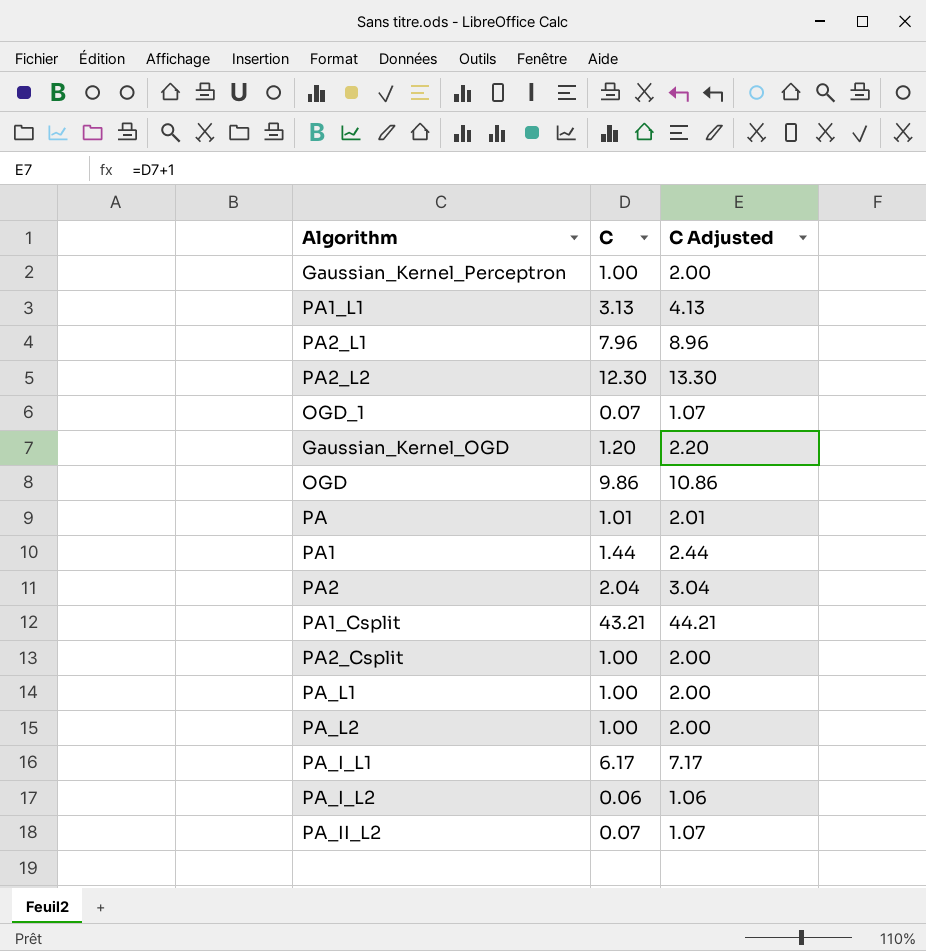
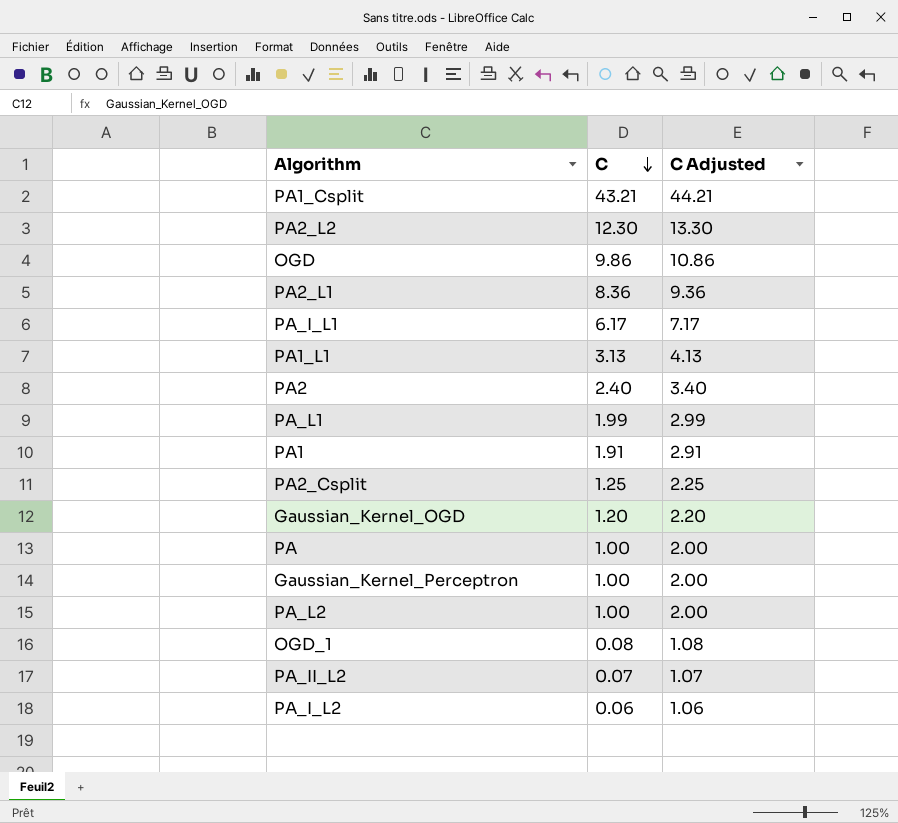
row order: none -> C descending
PA2_L1 | C: 7.96 -> 8.36
PA2_L1 | C Adjusted: 8.96 -> 9.36
PA2 | C: 2.04 -> 2.40
PA2 | C Adjusted: 3.04 -> 3.40
PA_L1 | C: 1.00 -> 1.99
PA_L1 | C Adjusted: 2.00 -> 2.99
PA1 | C: 1.44 -> 1.91
PA1 | C Adjusted: 2.44 -> 2.91
PA2_Csplit | C: 1.00 -> 1.25
PA2_Csplit | C Adjusted: 2.00 -> 2.25
PA | C: 1.01 -> 1.00
PA | C Adjusted: 2.01 -> 2.00
OGD_1 | C: 0.07 -> 0.08
OGD_1 | C Adjusted: 1.07 -> 1.08

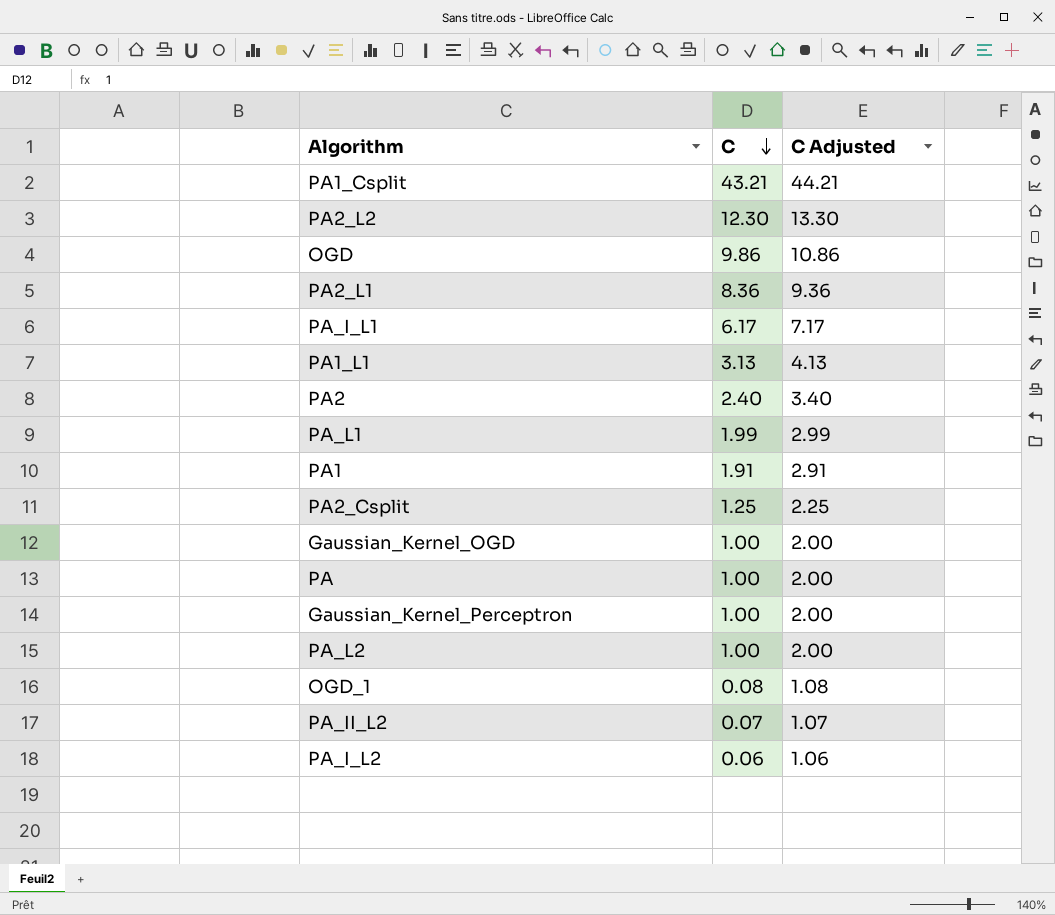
Gaussian_Kernel_OGD | C: 1.20 -> 1.00
Gaussian_Kernel_OGD | C Adjusted: 2.20 -> 2.00

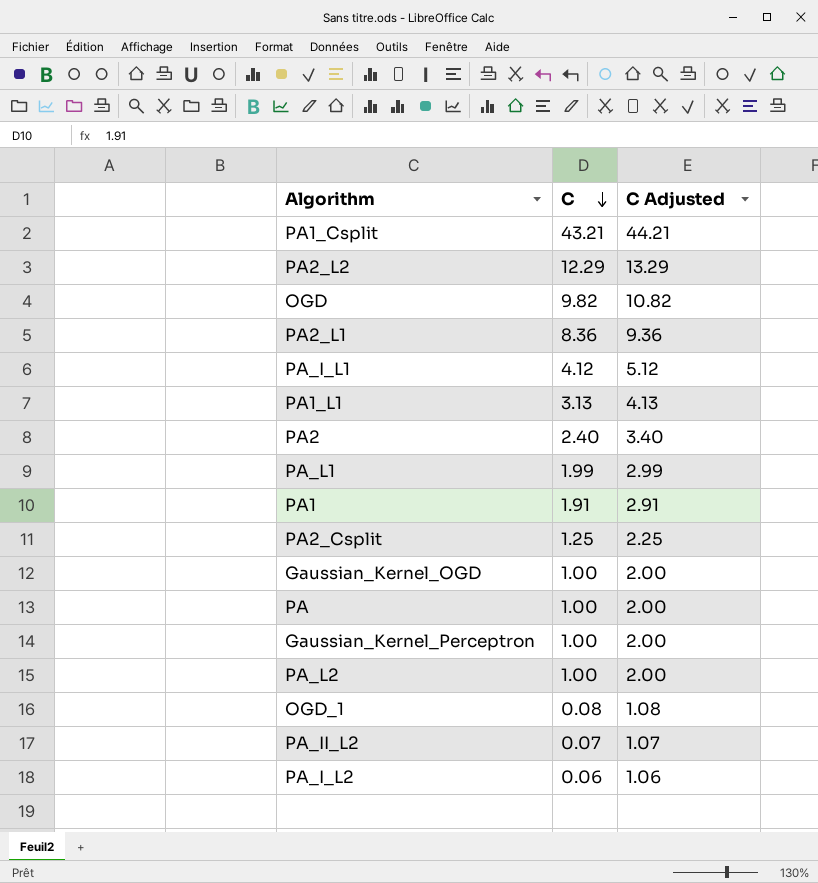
PA2_L2 | C: 12.30 -> 12.29
PA2_L2 | C Adjusted: 13.30 -> 13.29
OGD | C: 9.86 -> 9.82
OGD | C Adjusted: 10.86 -> 10.82
PA_I_L1 | C: 6.17 -> 4.12
PA_I_L1 | C Adjusted: 7.17 -> 5.12

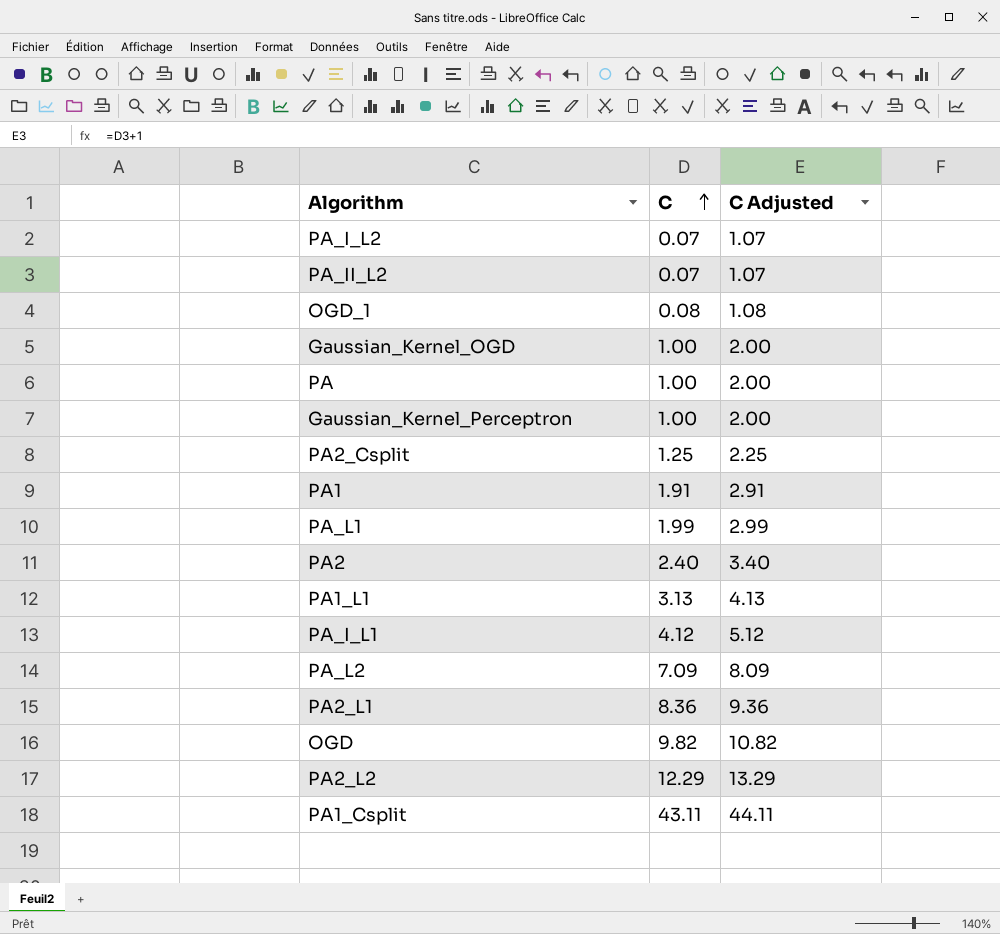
row order: C descending -> C ascending
PA_I_L2 | C: 0.06 -> 0.07
PA_I_L2 | C Adjusted: 1.06 -> 1.07
PA_L2 | C: 1.00 -> 7.09
PA_L2 | C Adjusted: 2.00 -> 8.09
PA1_Csplit | C: 43.21 -> 43.11
PA1_Csplit | C Adjusted: 44.21 -> 44.11

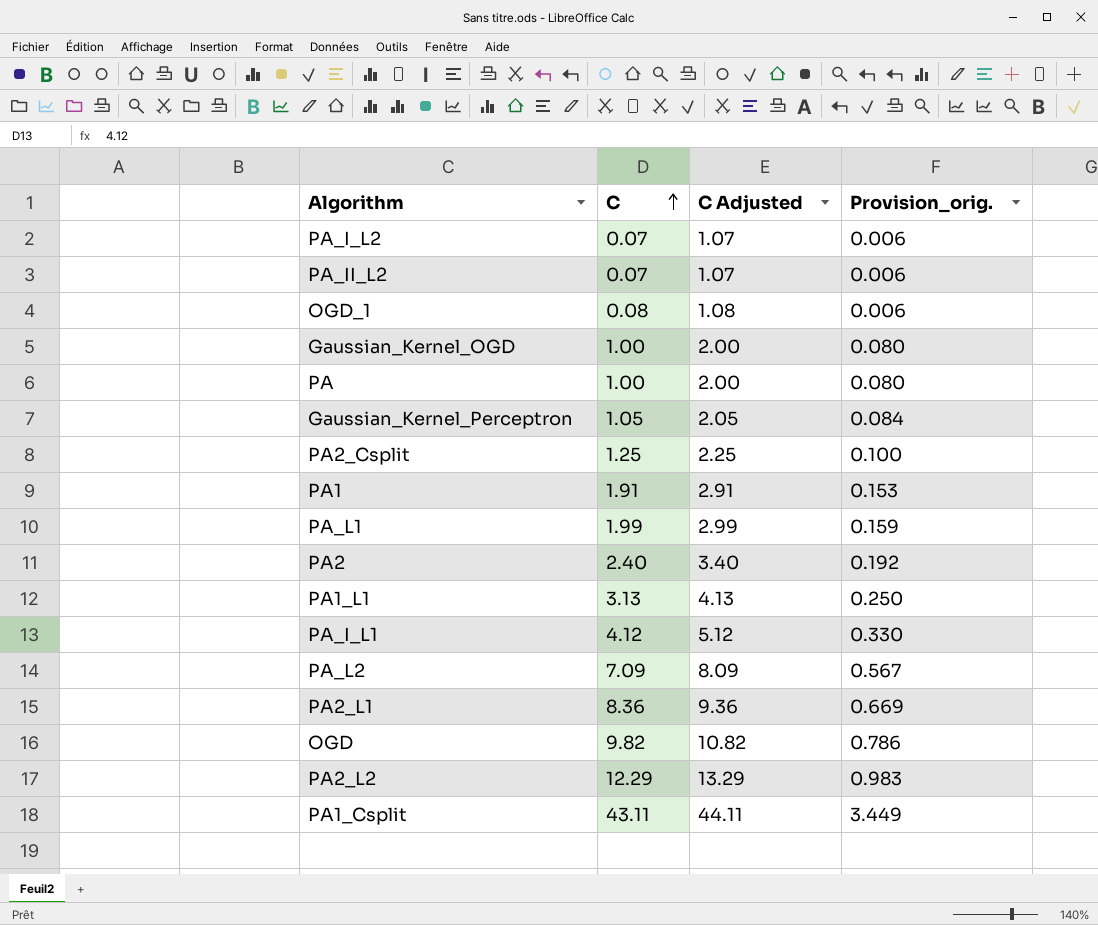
column Provision_orig. | formula: none -> [C] * 0.08
Gaussian_Kernel_Perceptron | C: 1.00 -> 1.05
Gaussian_Kernel_Perceptron | C Adjusted: 2.00 -> 2.05

